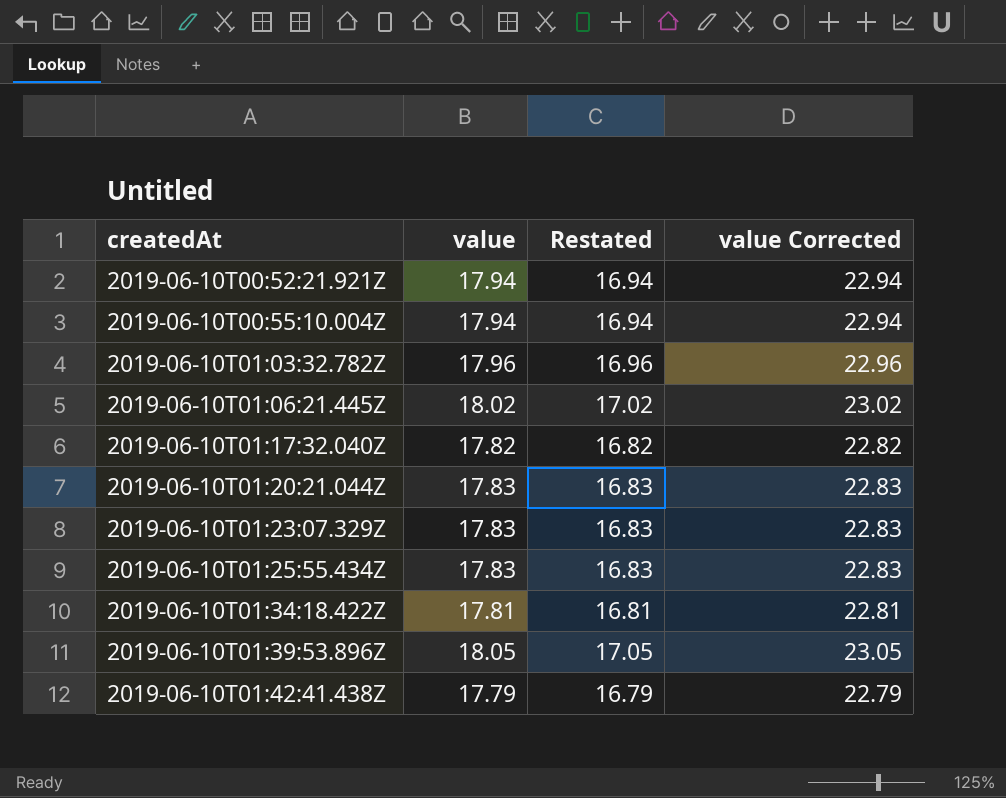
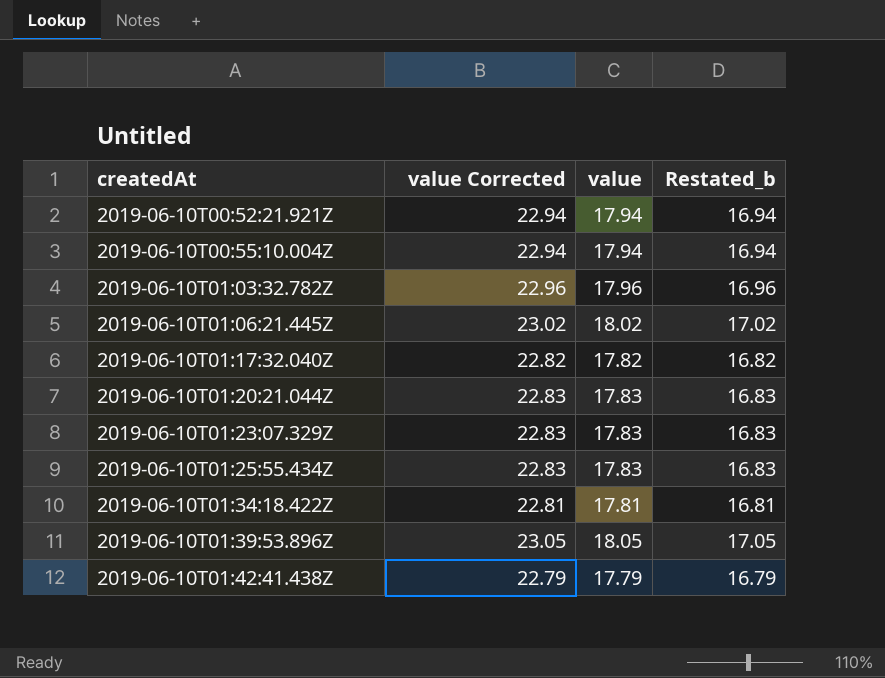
column value Corrected | position: 4 -> 2
column name: Restated -> Restated_b

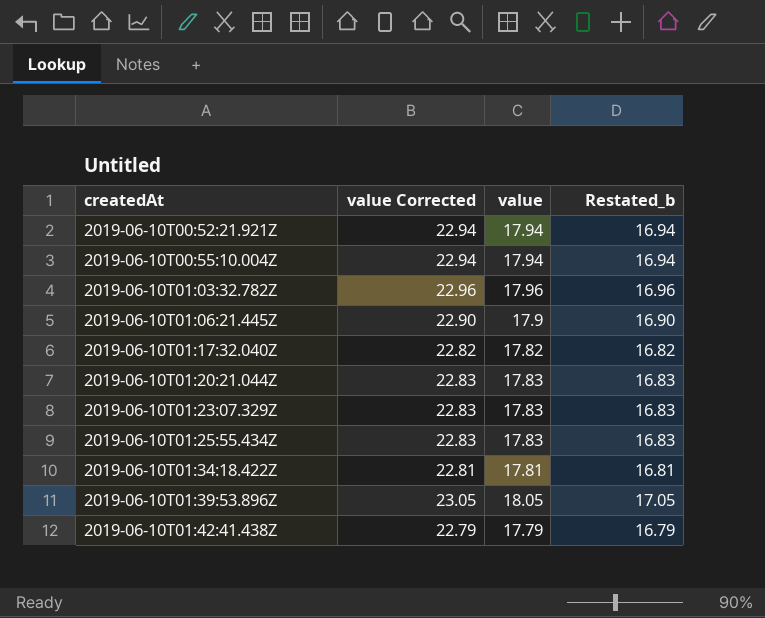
2019-06-10T01:06:21.445Z | value Corrected: 23.02 -> 22.90
2019-06-10T01:06:21.445Z | value: 18.02 -> 17.9
2019-06-10T01:06:21.445Z | Restated_b: 17.02 -> 16.90

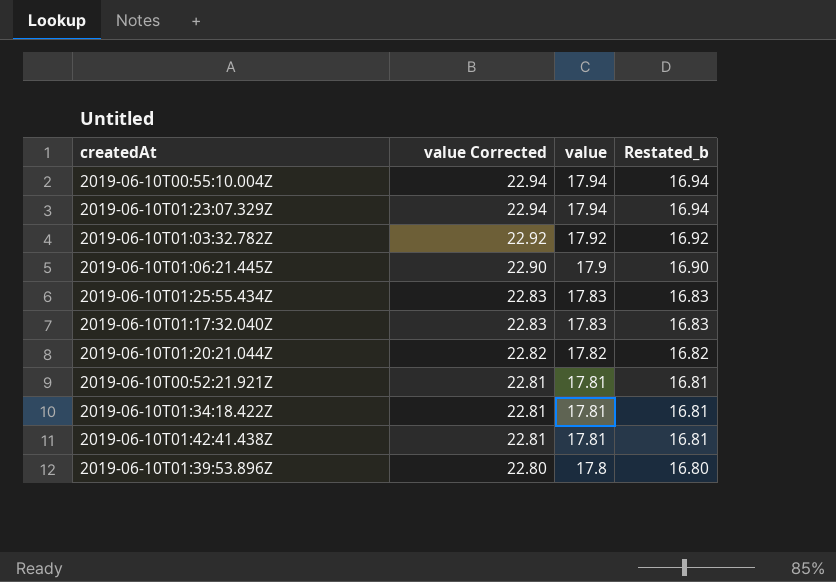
row order: createdAt ascending -> value Corrected descending
2019-06-10T01:23:07.329Z | value Corrected: 22.83 -> 22.94
2019-06-10T01:23:07.329Z | value: 17.83 -> 17.94
2019-06-10T01:23:07.329Z | Restated_b: 16.83 -> 16.94
2019-06-10T01:03:32.782Z | value Corrected: 22.96 -> 22.92
2019-06-10T01:03:32.782Z | value: 17.96 -> 17.92
2019-06-10T01:03:32.782Z | Restated_b: 16.96 -> 16.92
2019-06-10T01:17:32.040Z | value Corrected: 22.82 -> 22.83
2019-06-10T01:17:32.040Z | value: 17.82 -> 17.83
2019-06-10T01:17:32.040Z | Restated_b: 16.82 -> 16.83
2019-06-10T01:20:21.044Z | value Corrected: 22.83 -> 22.82
2019-06-10T01:20:21.044Z | value: 17.83 -> 17.82
2019-06-10T01:20:21.044Z | Restated_b: 16.83 -> 16.82
2019-06-10T00:52:21.921Z | value Corrected: 22.94 -> 22.81
2019-06-10T00:52:21.921Z | value: 17.94 -> 17.81
2019-06-10T00:52:21.921Z | Restated_b: 16.94 -> 16.81
2019-06-10T01:42:41.438Z | value Corrected: 22.79 -> 22.81
2019-06-10T01:42:41.438Z | value: 17.79 -> 17.81
2019-06-10T01:42:41.438Z | Restated_b: 16.79 -> 16.81
2019-06-10T01:39:53.896Z | value Corrected: 23.05 -> 22.80
2019-06-10T01:39:53.896Z | value: 18.05 -> 17.8
2019-06-10T01:39:53.896Z | Restated_b: 17.05 -> 16.80

